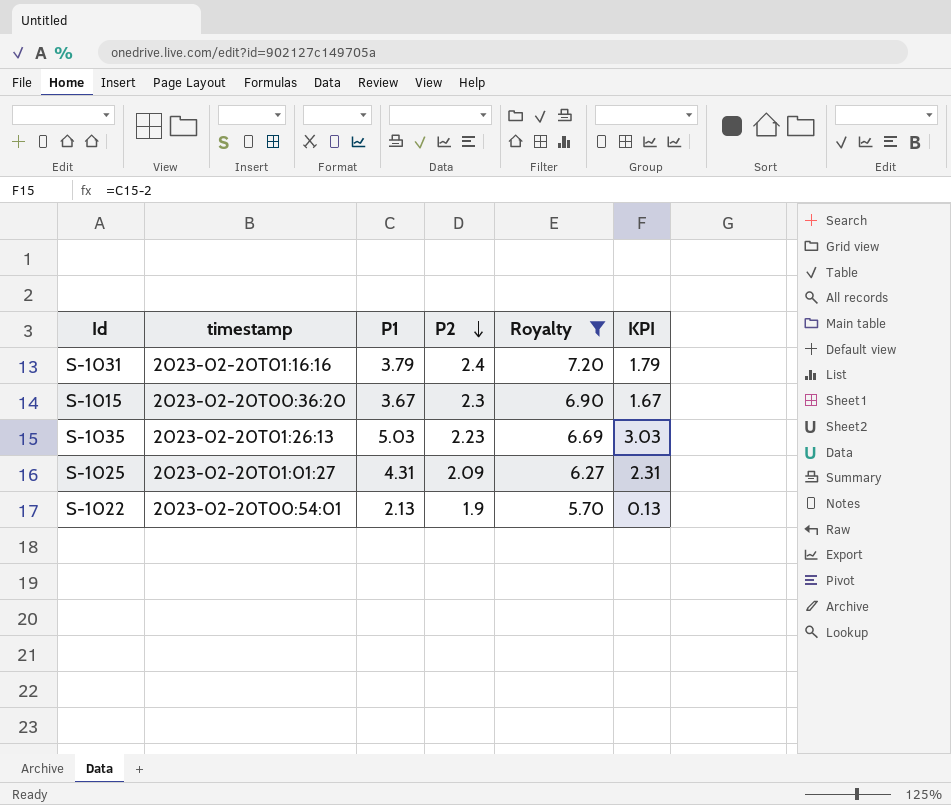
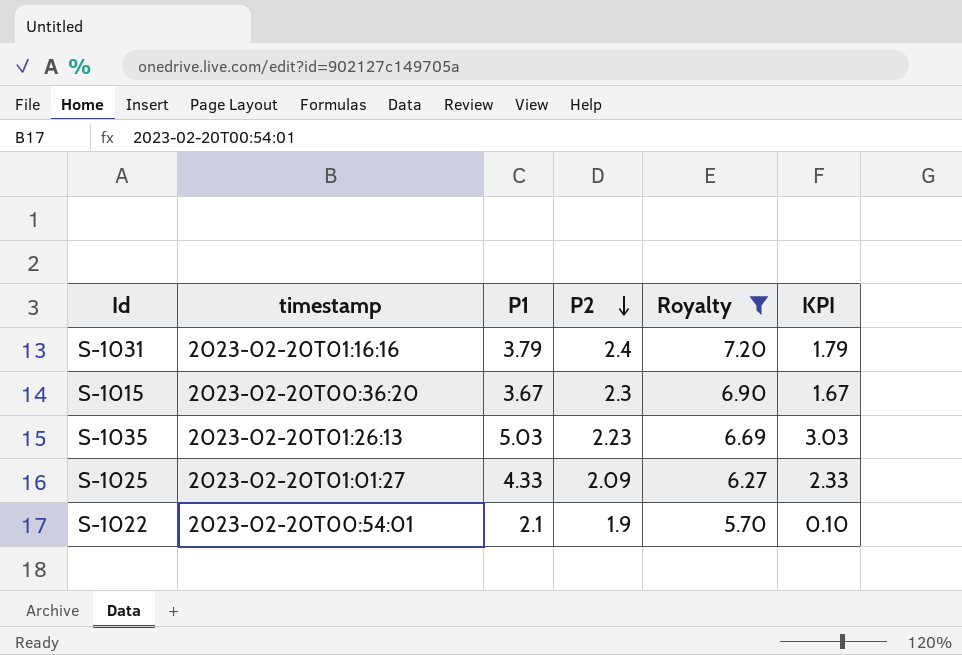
S-1025 | P1: 4.31 -> 4.33
S-1025 | KPI: 2.31 -> 2.33
S-1022 | P1: 2.13 -> 2.1
S-1022 | KPI: 0.13 -> 0.10

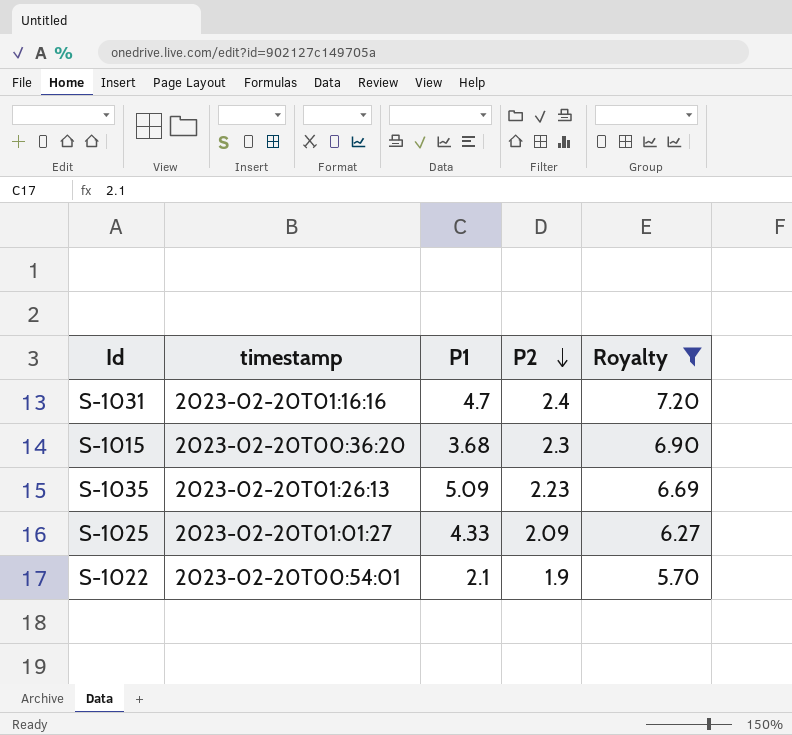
column KPI | formula: [P1] - 2 -> none
S-1031 | P1: 3.79 -> 4.7
S-1015 | P1: 3.67 -> 3.68
S-1035 | P1: 5.03 -> 5.09

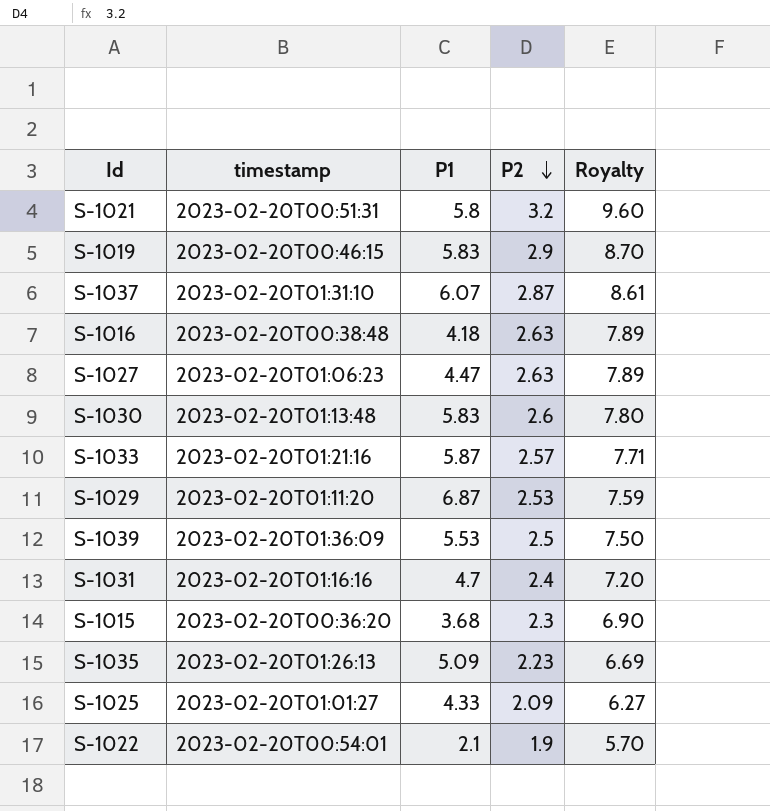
filter: Royalty <= 7.20 -> none

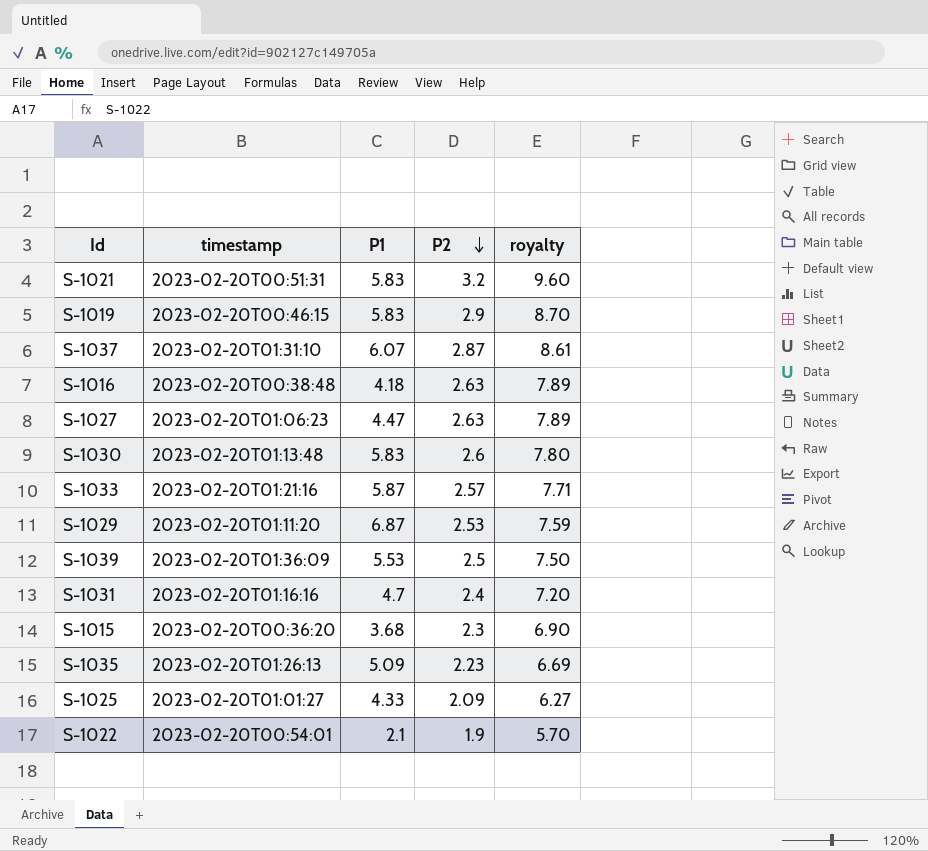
column name: Royalty -> royalty
S-1021 | P1: 5.8 -> 5.83

